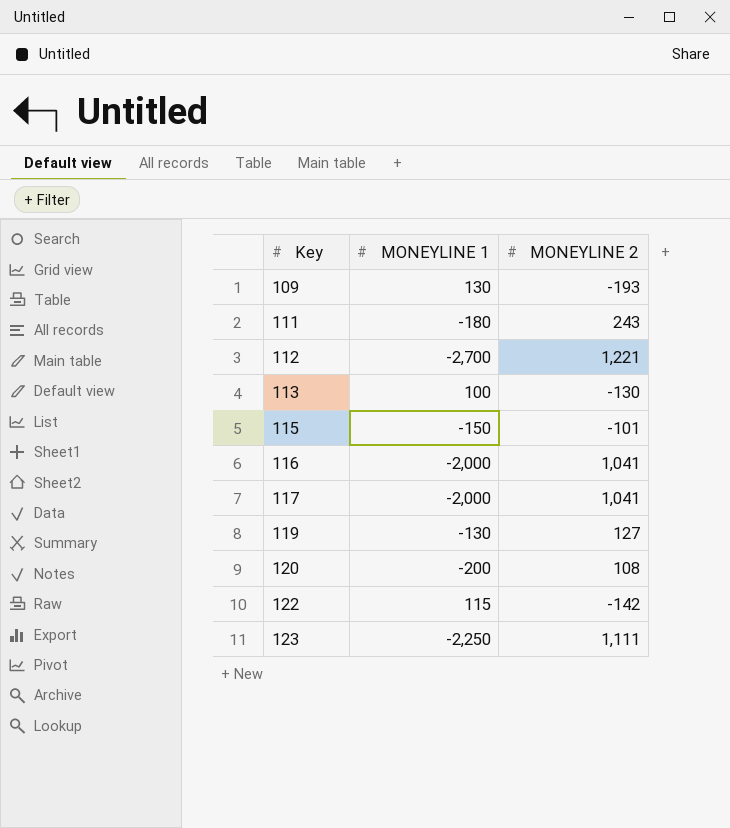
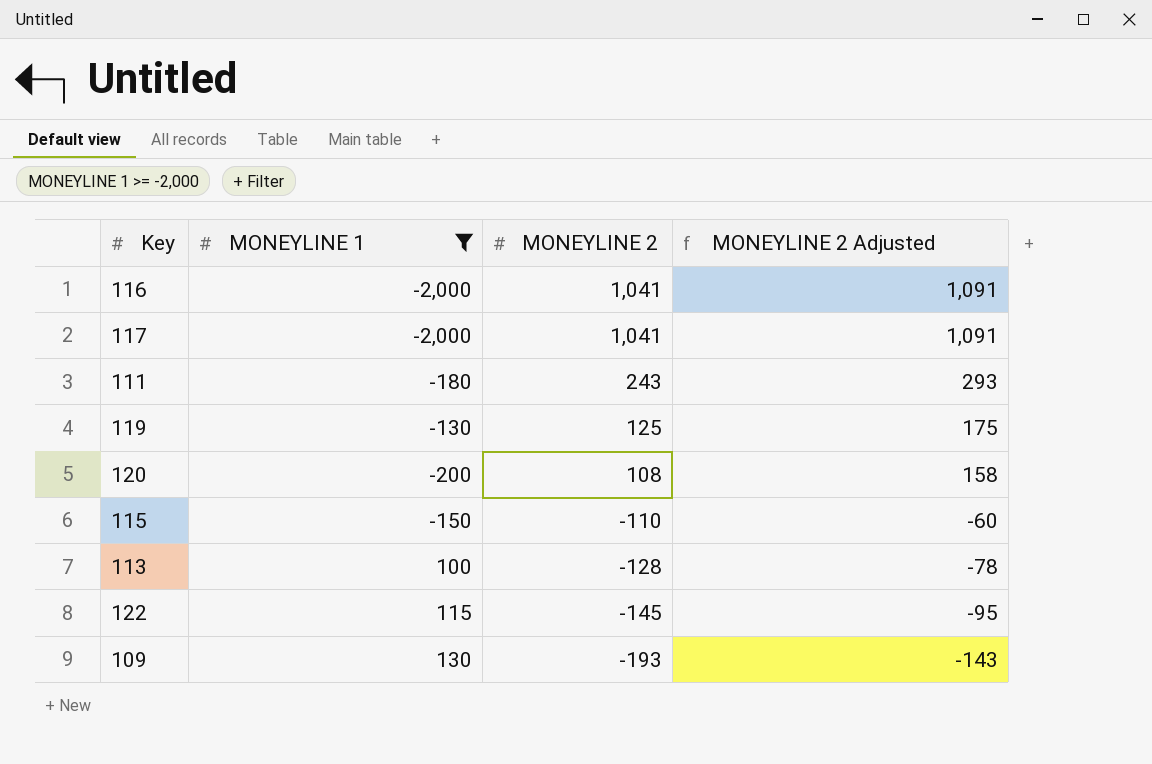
filter: none -> MONEYLINE 1 >= -2,000
row order: Key ascending -> MONEYLINE 2 descending
column MONEYLINE 2 Adjusted | formula: none -> [MONEYLINE 2] + 50
119 | MONEYLINE 2: 127 -> 125
115 | MONEYLINE 2: -101 -> -110
113 | MONEYLINE 2: -130 -> -128
122 | MONEYLINE 2: -142 -> -145

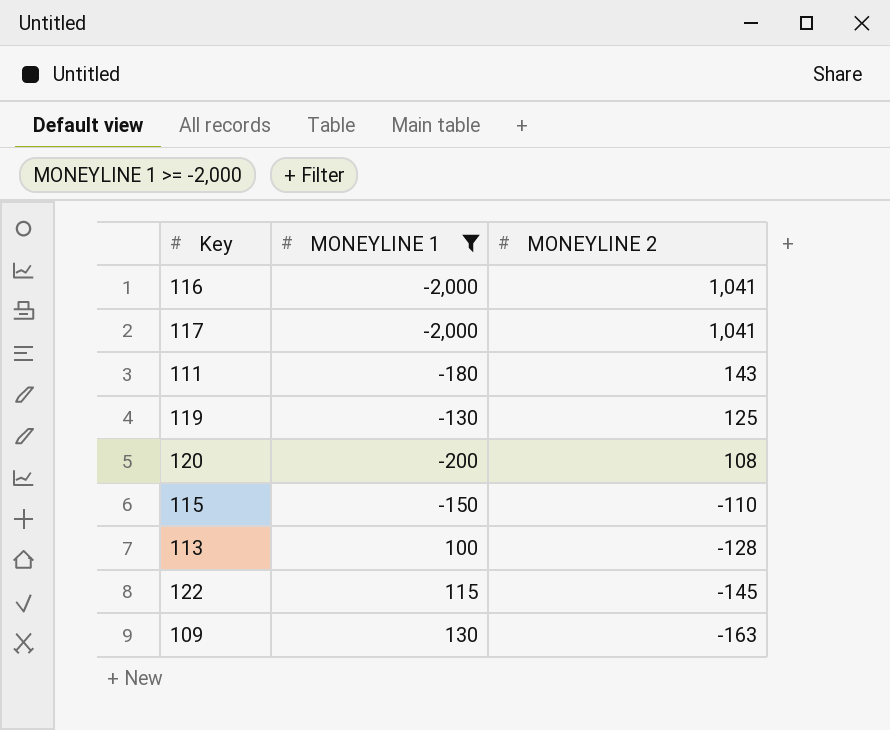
column MONEYLINE 2 Adjusted | formula: [MONEYLINE 2] + 50 -> none
111 | MONEYLINE 2: 243 -> 143
109 | MONEYLINE 2: -193 -> -163

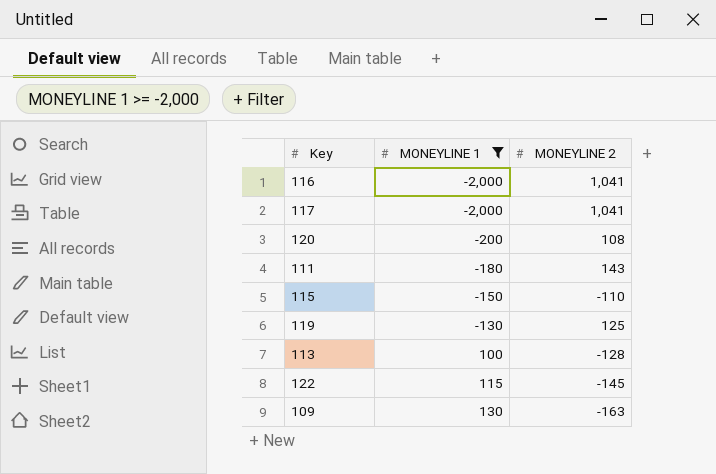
row order: MONEYLINE 2 descending -> MONEYLINE 1 ascending

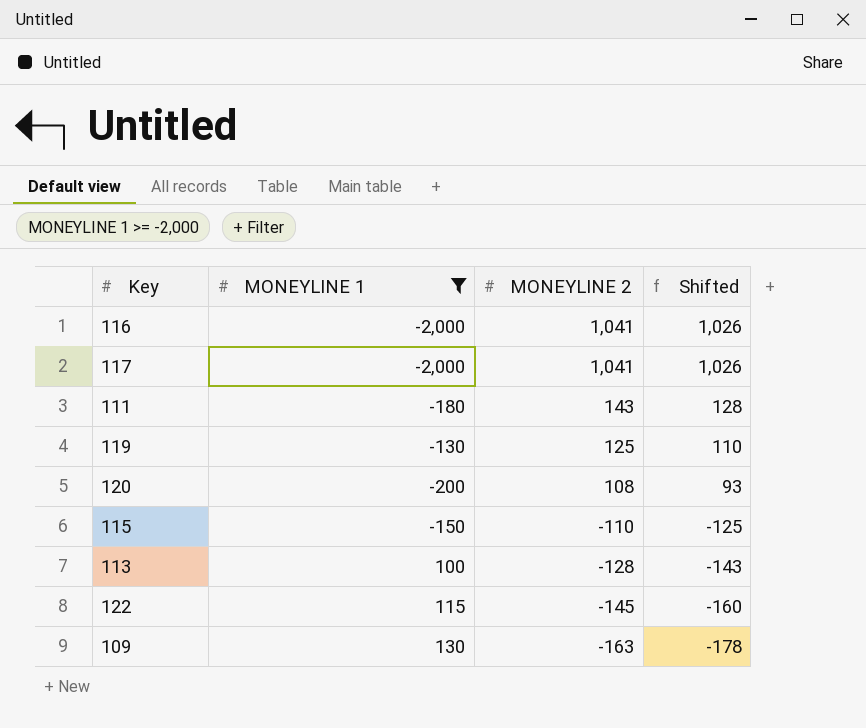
row order: MONEYLINE 1 ascending -> MONEYLINE 2 descending
column Shifted | formula: none -> [MONEYLINE 2] - 15

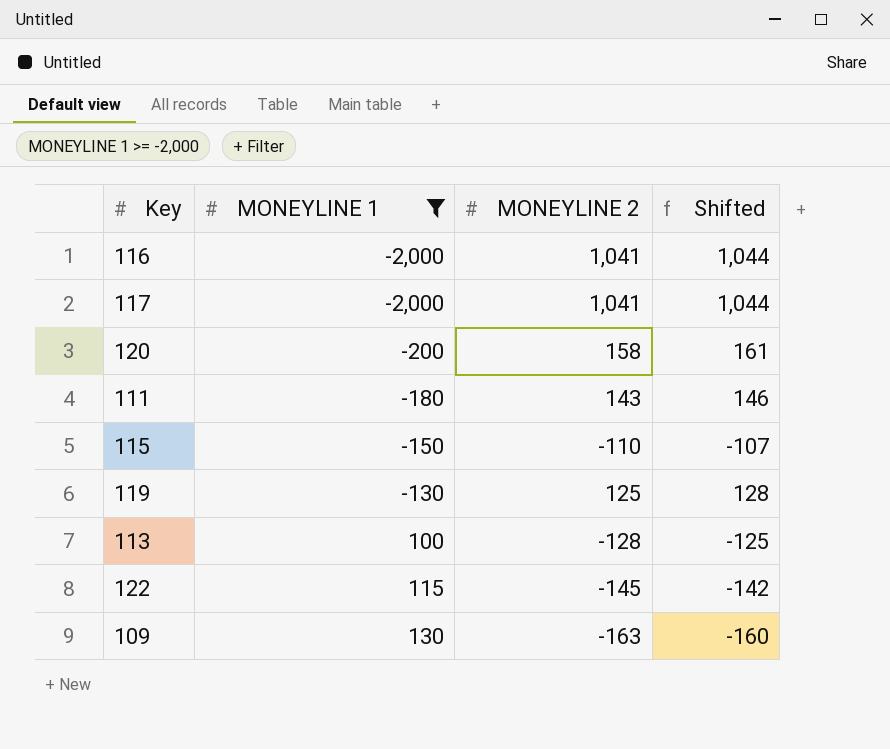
row order: MONEYLINE 2 descending -> MONEYLINE 1 ascending
column Shifted | formula: [MONEYLINE 2] - 15 -> [MONEYLINE 2] + 3
120 | MONEYLINE 2: 108 -> 158

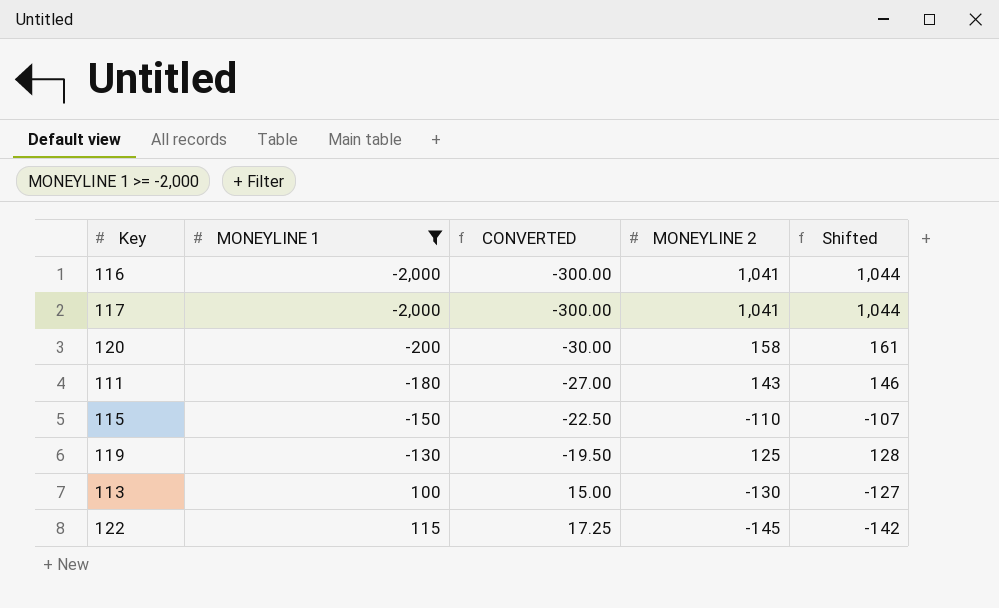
column CONVERTED | formula: none -> [MONEYLINE 1] * 0.15
row 109: 130 | -163 | -160 -> none
113 | MONEYLINE 2: -128 -> -130
113 | Shifted: -125 -> -127

